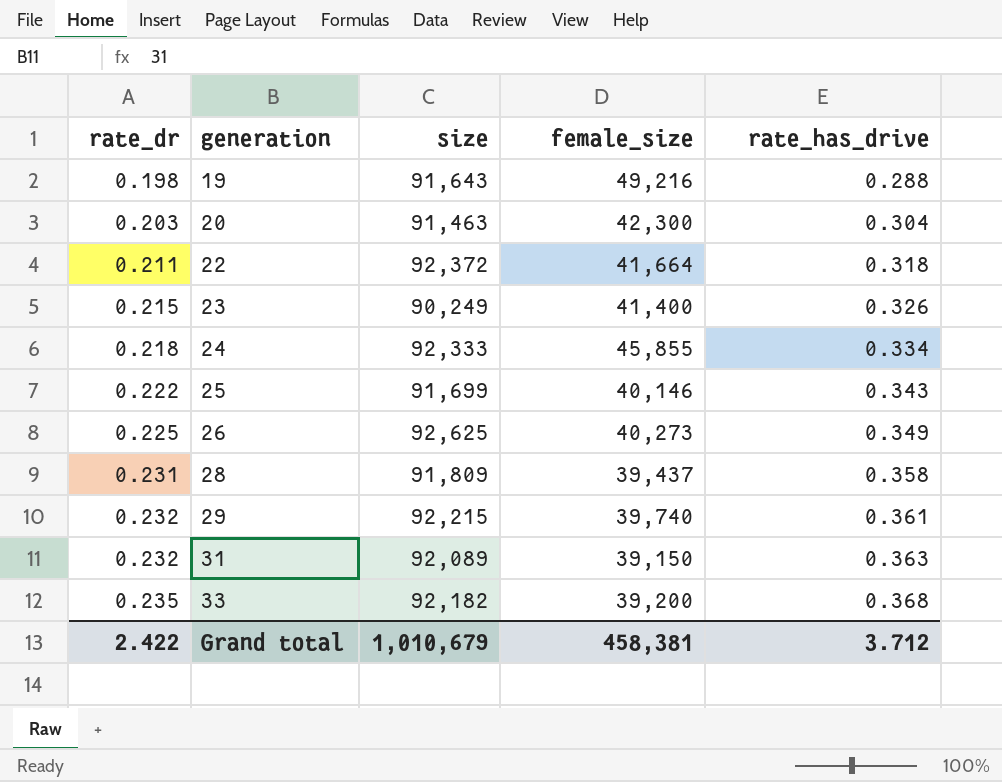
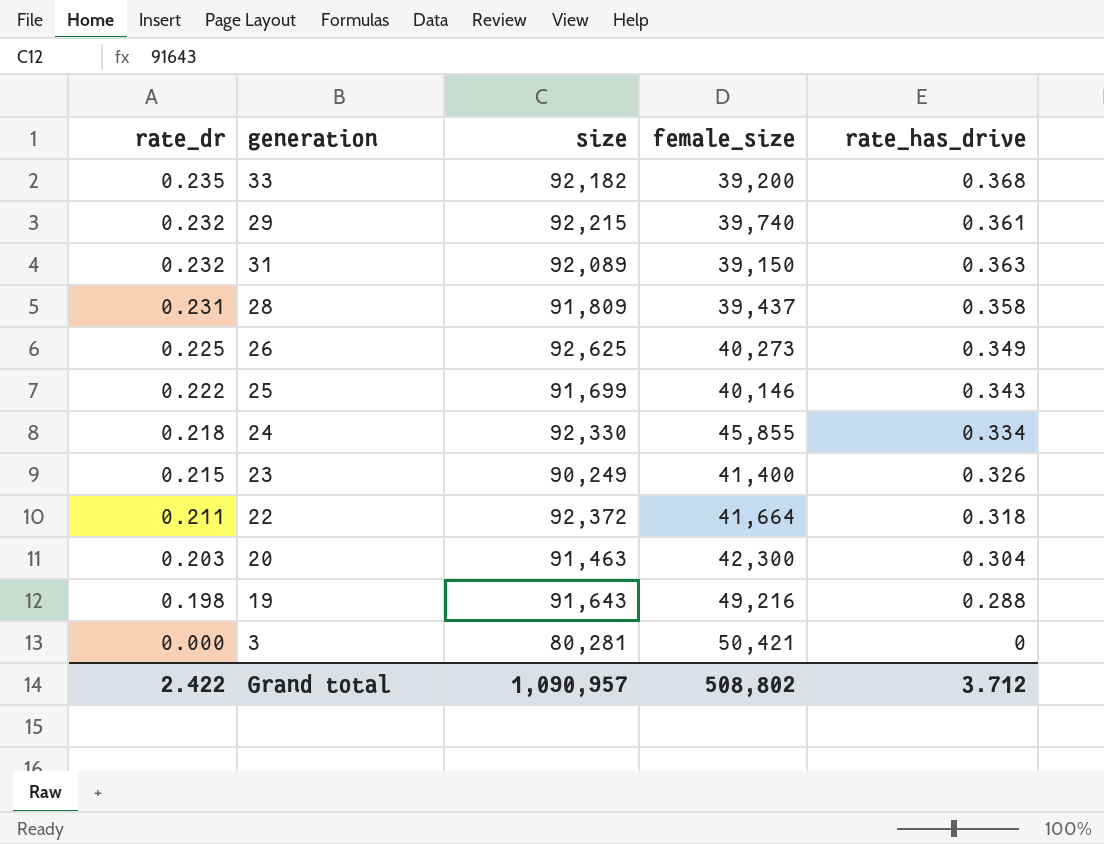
row order: rate_dr ascending -> rate_dr descending
24 | size: 92,333 -> 92,330
row 3: none -> 0.000 | 80,281 | 50,421 | 0
Grand total | size: 1,010,679 -> 1,090,957
Grand total | female_size: 458,381 -> 508,802

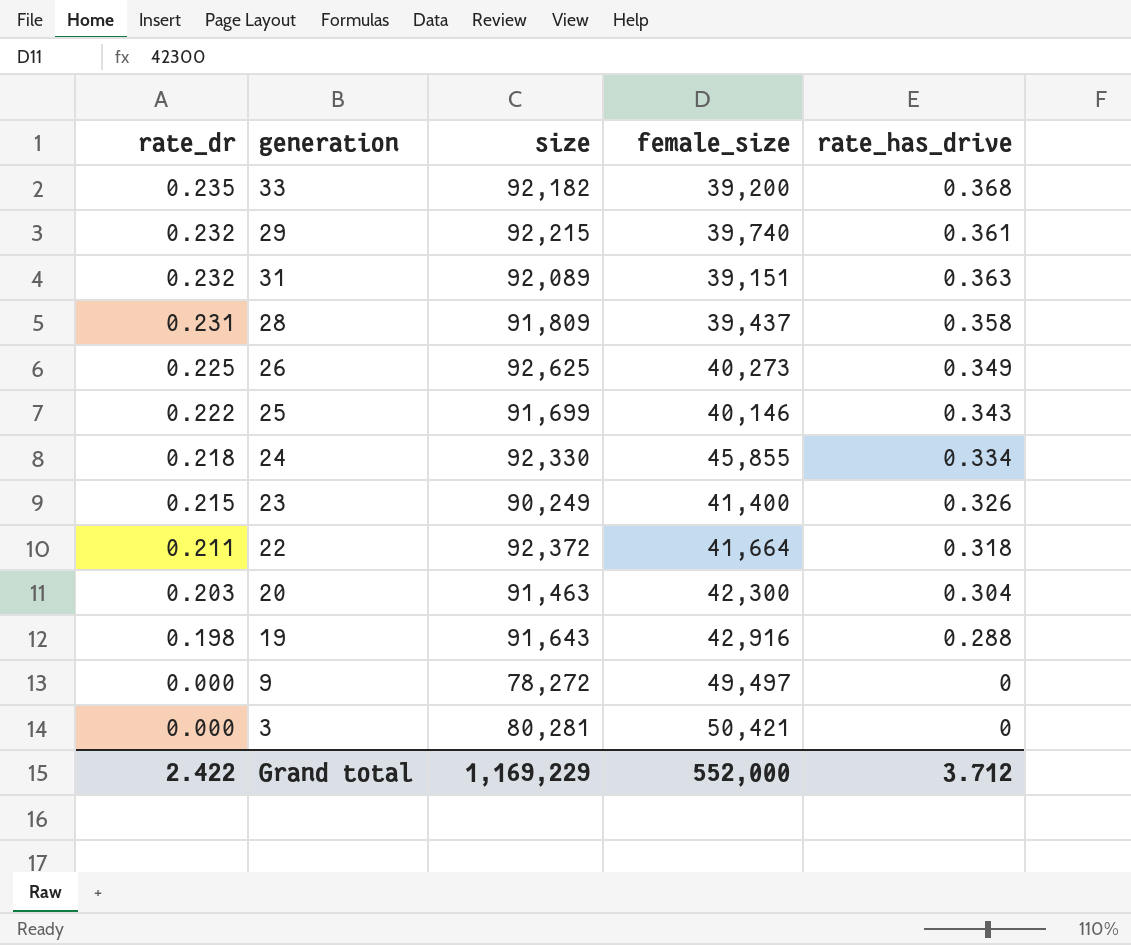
31 | female_size: 39,150 -> 39,151
19 | female_size: 49,216 -> 42,916
row 9: none -> 0.000 | 78,272 | 49,497 | 0
Grand total | size: 1,090,957 -> 1,169,229
Grand total | female_size: 508,802 -> 552,000

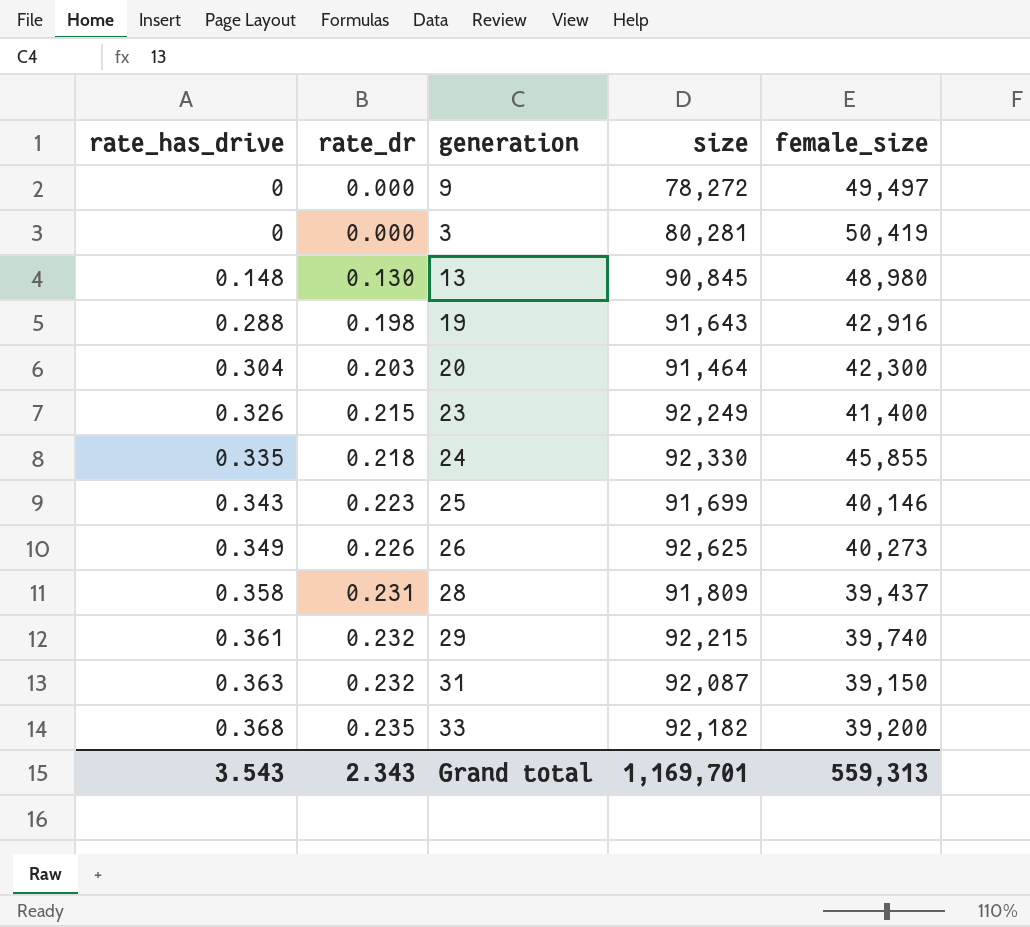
row order: rate_dr descending -> rate_has_drive ascending
column rate_has_drive | position: 5 -> 1
row 22: 0.211 | 92,372 | 41,664 | 0.318 -> none
3 | female_size: 50,421 -> 50,419
row 13: none -> 0.148 | 0.130 | 90,845 | 48,980
20 | size: 91,463 -> 91,464
23 | size: 90,249 -> 92,249
24 | rate_has_drive: 0.334 -> 0.335
25 | rate_dr: 0.222 -> 0.223
26 | rate_dr: 0.225 -> 0.226
31 | size: 92,089 -> 92,087
31 | female_size: 39,151 -> 39,150
Grand total | rate_has_drive: 3.712 -> 3.543
Grand total | rate_dr: 2.422 -> 2.343
Grand total | size: 1,169,229 -> 1,169,701
Grand total | female_size: 552,000 -> 559,313

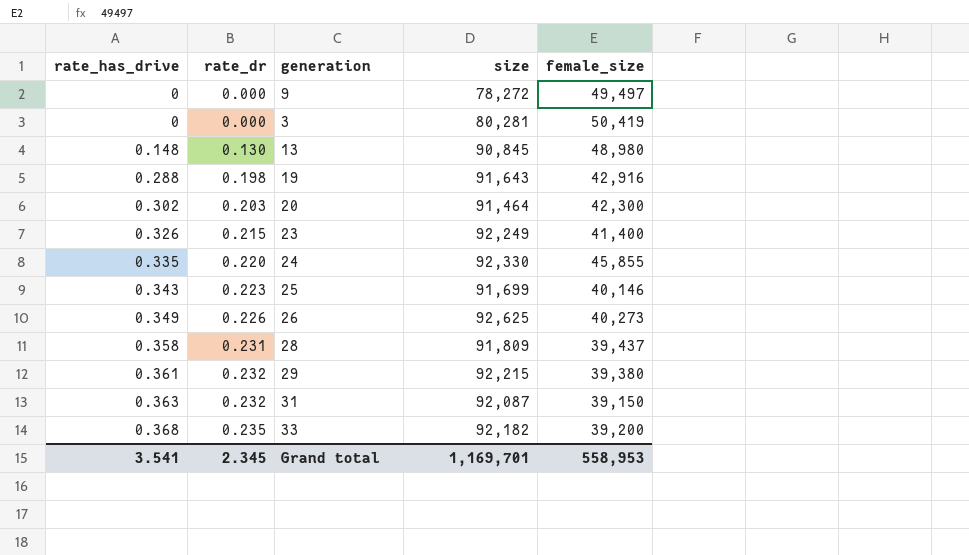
20 | rate_has_drive: 0.304 -> 0.302
24 | rate_dr: 0.218 -> 0.220
29 | female_size: 39,740 -> 39,380
Grand total | rate_has_drive: 3.543 -> 3.541
Grand total | rate_dr: 2.343 -> 2.345
Grand total | female_size: 559,313 -> 558,953

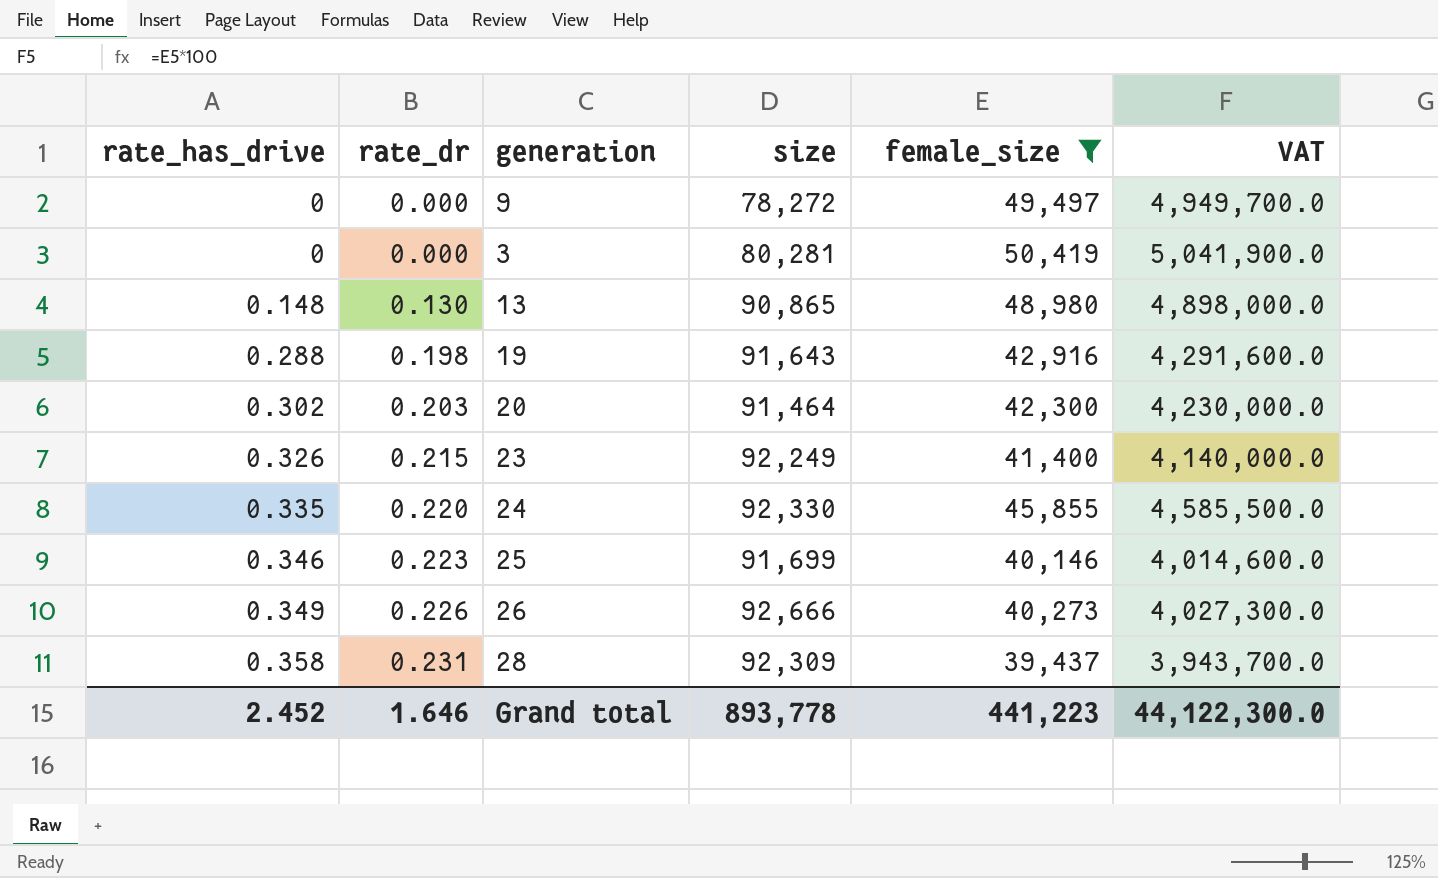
filter: none -> female_size >= 39,437
column VAT | formula: none -> [female_size] * 100
13 | size: 90,845 -> 90,865
25 | rate_has_drive: 0.343 -> 0.346
26 | size: 92,625 -> 92,666
28 | size: 91,809 -> 92,309
Grand total | rate_has_drive: 3.541 -> 2.452
Grand total | rate_dr: 2.345 -> 1.646
Grand total | size: 1,169,701 -> 893,778
Grand total | female_size: 558,953 -> 441,223

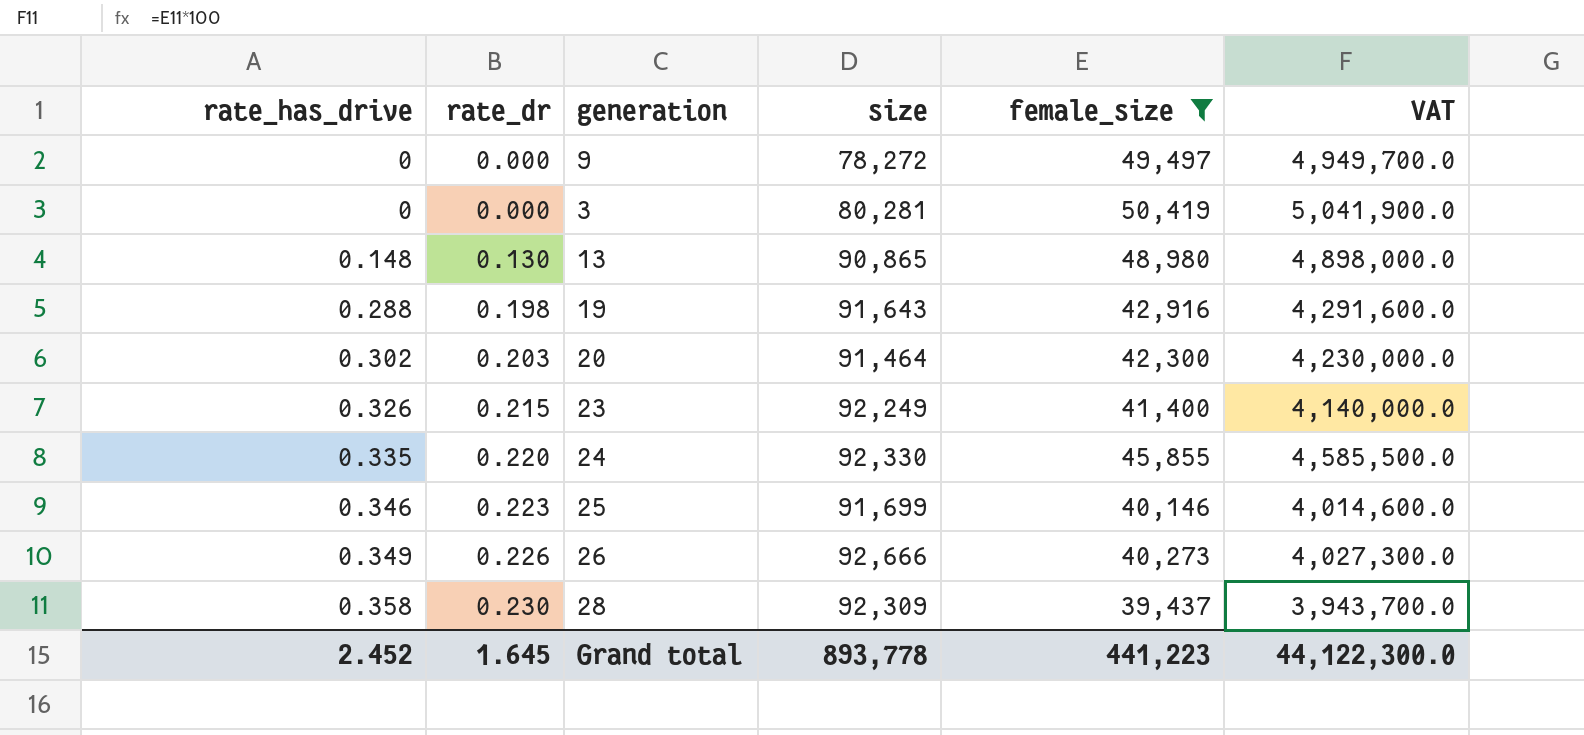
28 | rate_dr: 0.231 -> 0.230
Grand total | rate_dr: 1.646 -> 1.645

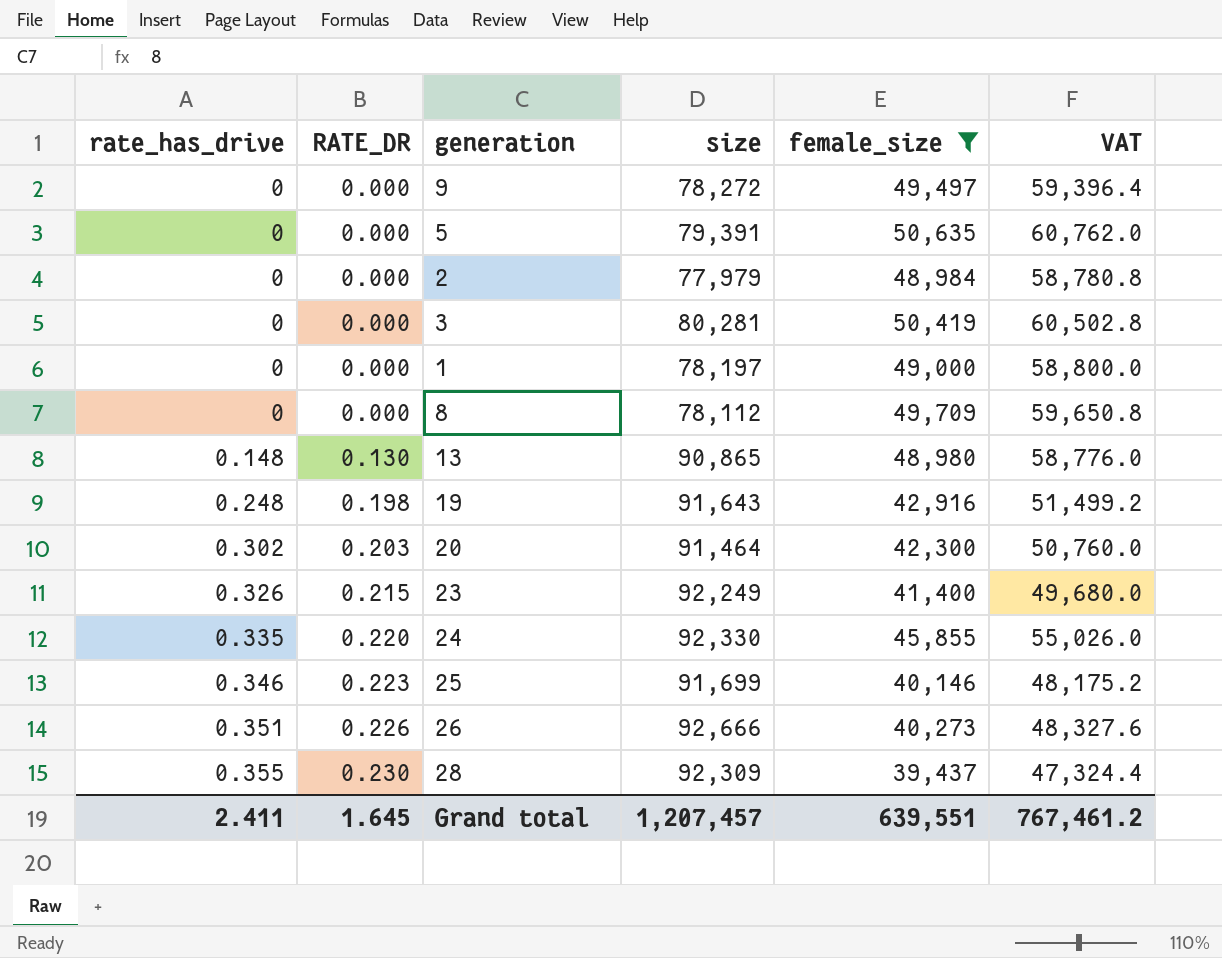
column name: rate_dr -> RATE_DR
column VAT | formula: [female_size] * 100 -> [female_size] * 1.2
row 5: none -> 0 | 0.000 | 79,391 | 50,635 | 60,762.0
row 2: none -> 0 | 0.000 | 77,979 | 48,984 | 58,780.8
row 1: none -> 0 | 0.000 | 78,197 | 49,000 | 58,800.0
row 8: none -> 0 | 0.000 | 78,112 | 49,709 | 59,650.8
19 | rate_has_drive: 0.288 -> 0.248
26 | rate_has_drive: 0.349 -> 0.351
28 | rate_has_drive: 0.358 -> 0.355
Grand total | rate_has_drive: 2.452 -> 2.411
Grand total | size: 893,778 -> 1,207,457
Grand total | female_size: 441,223 -> 639,551
Grand total | VAT: 44,122,300.0 -> 767,461.2

